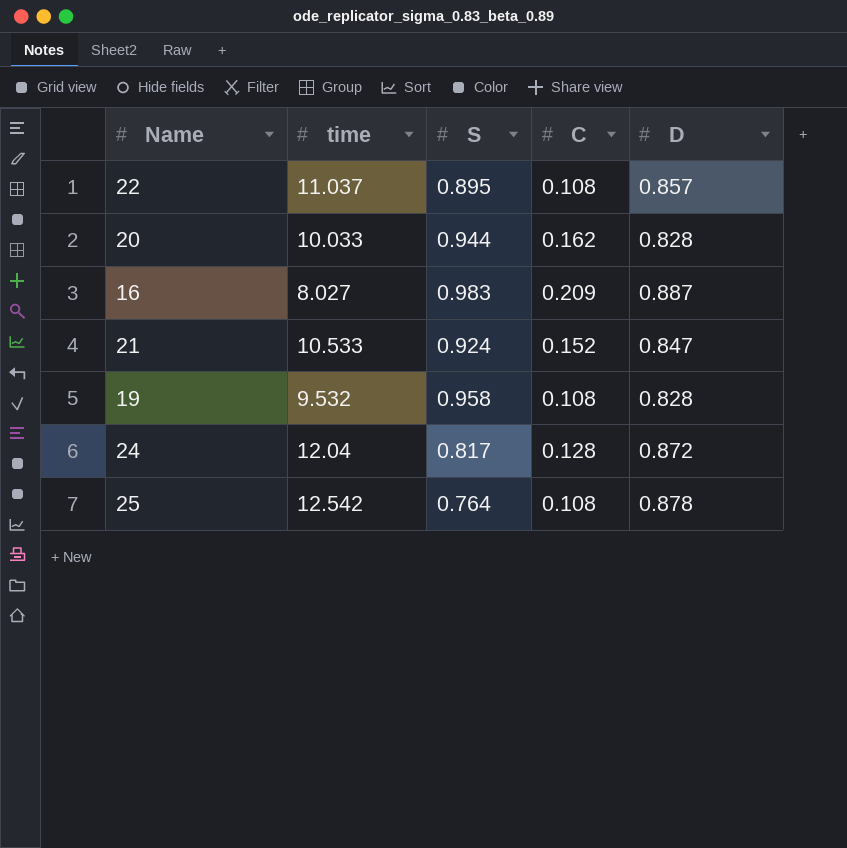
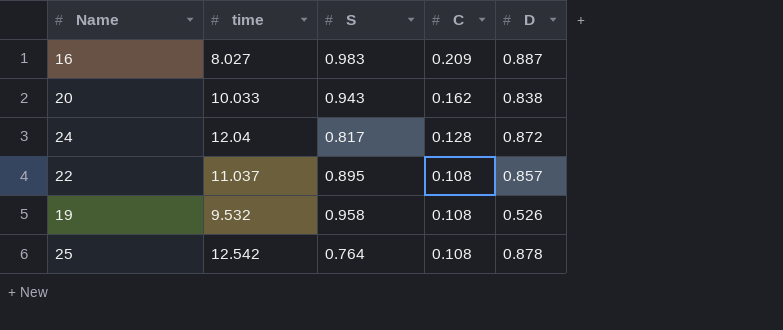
row order: none -> C descending
row 21: 10.533 | 0.924 | 0.152 | 0.847 -> none
20 | S: 0.944 -> 0.943
20 | D: 0.828 -> 0.838
19 | D: 0.828 -> 0.526

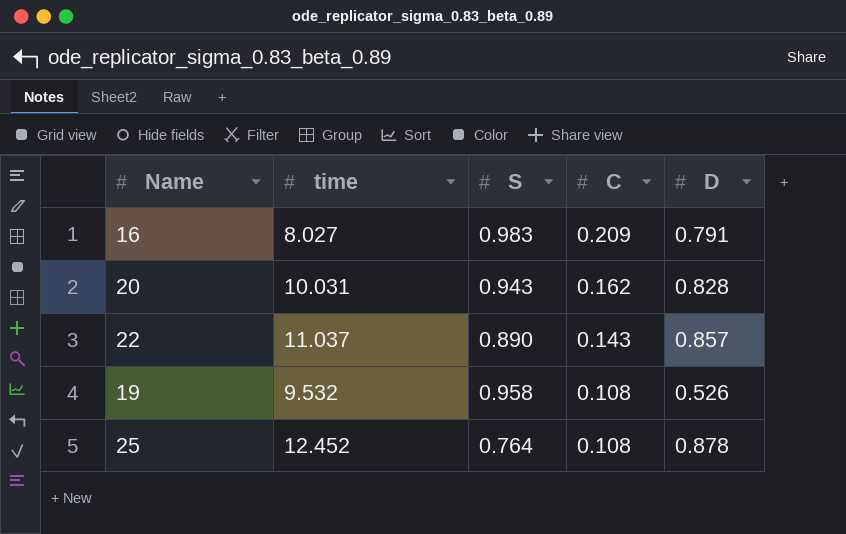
row 24: 12.04 | 0.817 | 0.128 | 0.872 -> none
16 | D: 0.887 -> 0.791
20 | time: 10.033 -> 10.031
20 | D: 0.838 -> 0.828
22 | S: 0.895 -> 0.890
22 | C: 0.108 -> 0.143
25 | time: 12.542 -> 12.452

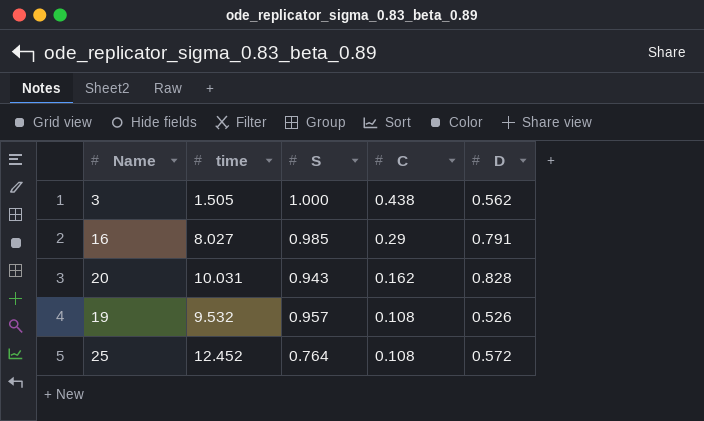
row 22: 11.037 | 0.890 | 0.143 | 0.857 -> none
row 3: none -> 1.505 | 1.000 | 0.438 | 0.562
16 | S: 0.983 -> 0.985
16 | C: 0.209 -> 0.29
19 | S: 0.958 -> 0.957
25 | D: 0.878 -> 0.572

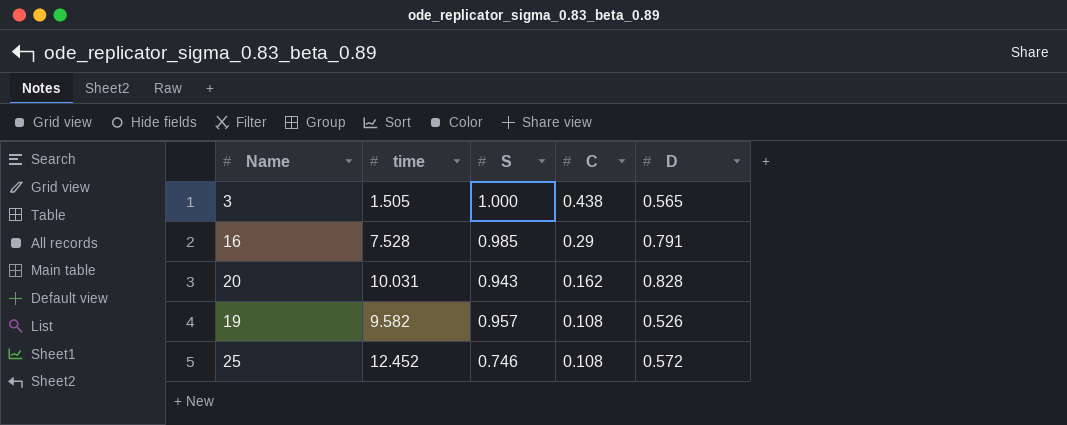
3 | D: 0.562 -> 0.565
16 | time: 8.027 -> 7.528
19 | time: 9.532 -> 9.582
25 | S: 0.764 -> 0.746

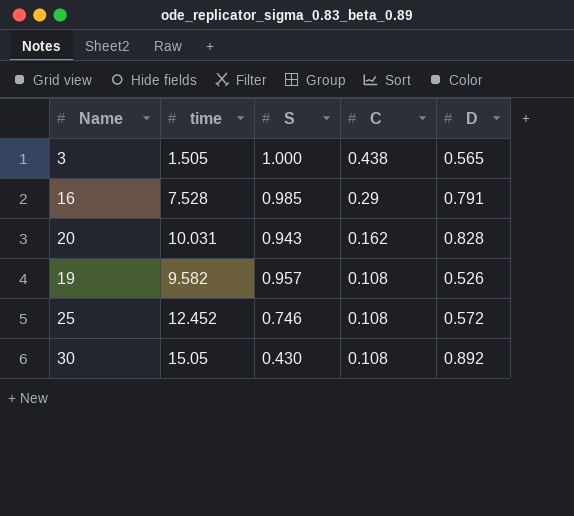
row 30: none -> 15.05 | 0.430 | 0.108 | 0.892

